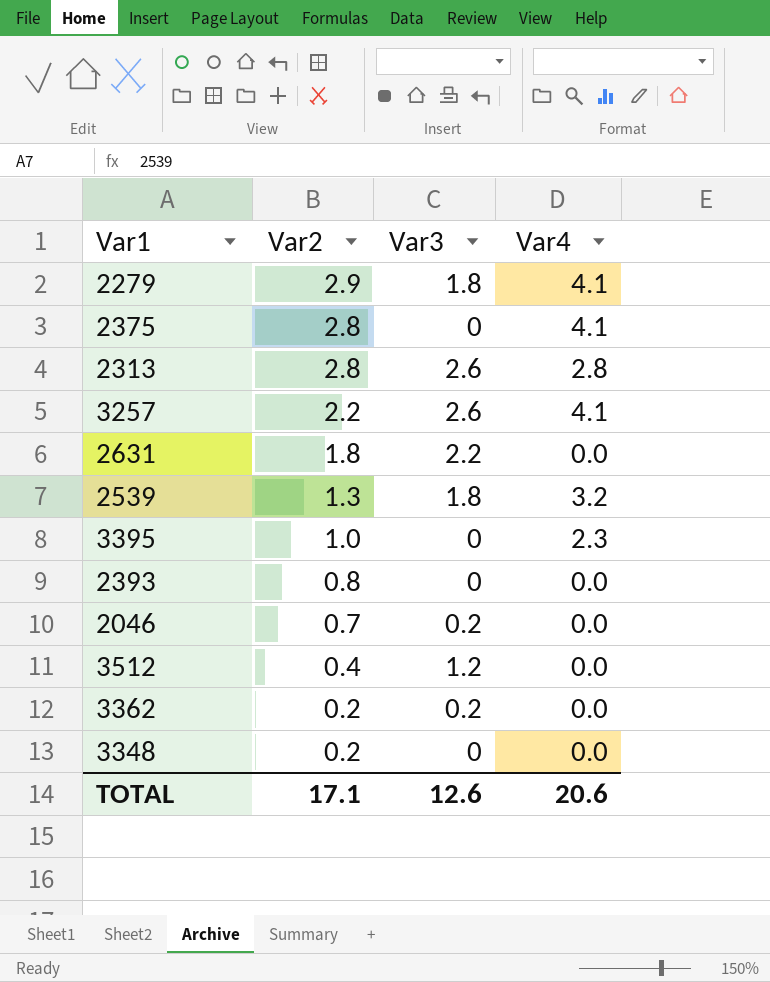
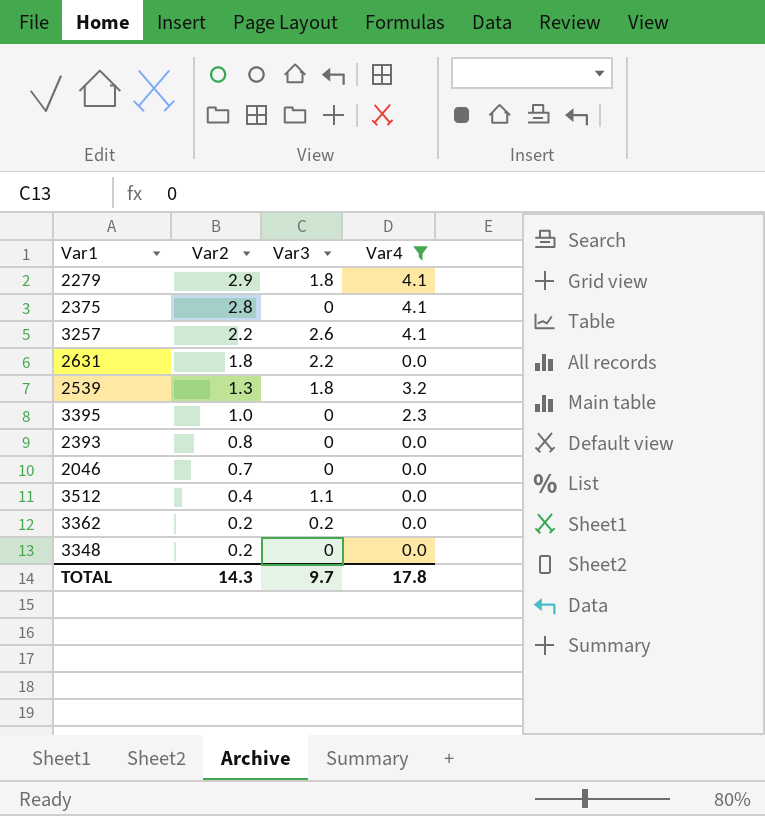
filter: none -> Var4 != 2.8
2046 | Var3: 0.2 -> 0
3512 | Var3: 1.2 -> 1.1
TOTAL | Var2: 17.1 -> 14.3
TOTAL | Var3: 12.6 -> 9.7
TOTAL | Var4: 20.6 -> 17.8

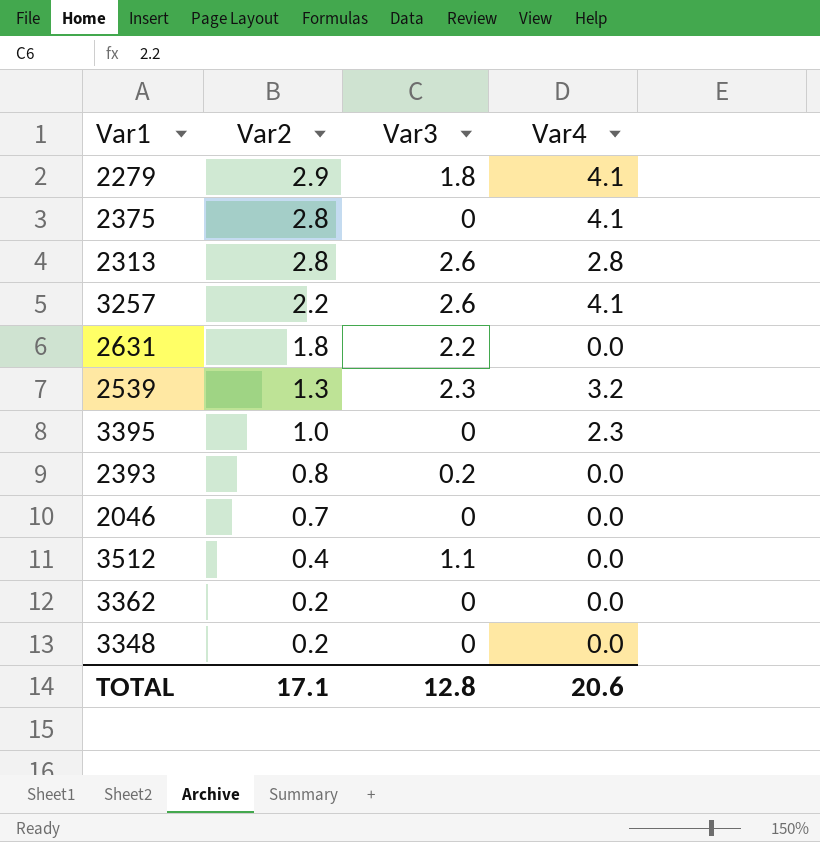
filter: Var4 != 2.8 -> none
2539 | Var3: 1.8 -> 2.3
2393 | Var3: 0 -> 0.2
3362 | Var3: 0.2 -> 0
TOTAL | Var2: 14.3 -> 17.1
TOTAL | Var3: 9.7 -> 12.8
TOTAL | Var4: 17.8 -> 20.6

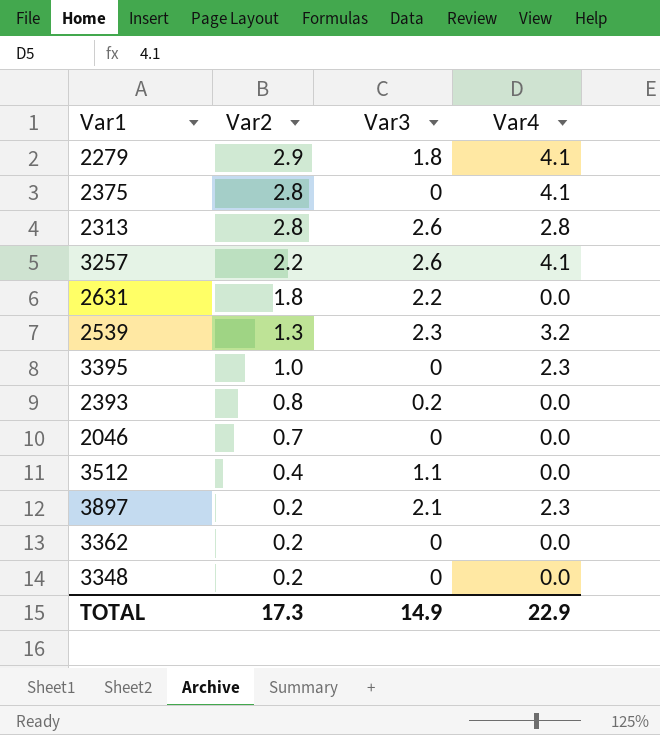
row 3897: none -> 0.2 | 2.1 | 2.3
TOTAL | Var2: 17.1 -> 17.3
TOTAL | Var3: 12.8 -> 14.9
TOTAL | Var4: 20.6 -> 22.9

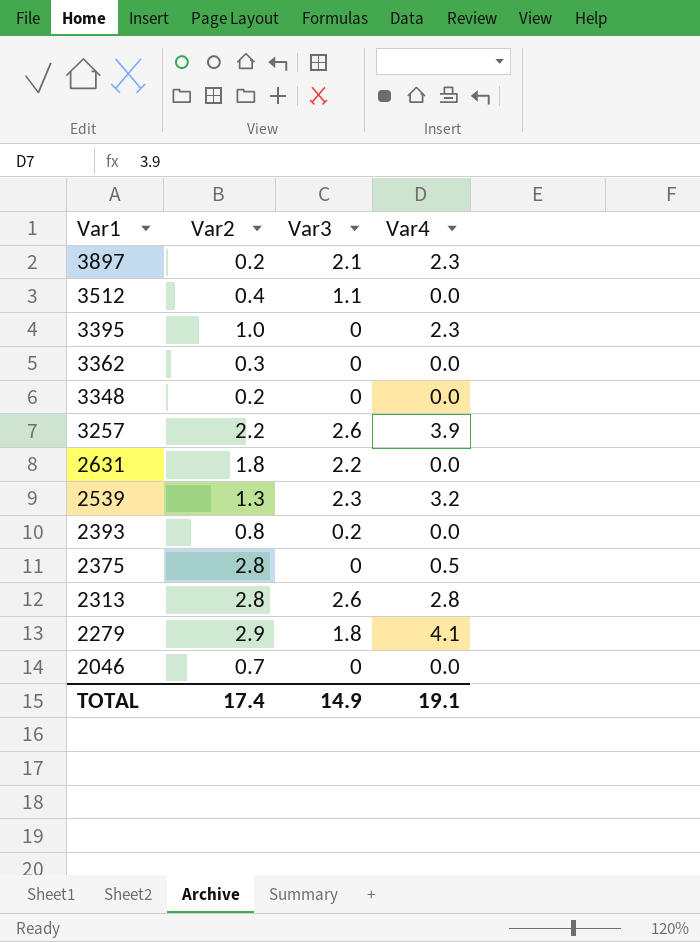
row order: Var2 descending -> Var1 descending
3362 | Var2: 0.2 -> 0.3
3257 | Var4: 4.1 -> 3.9
2375 | Var4: 4.1 -> 0.5
TOTAL | Var2: 17.3 -> 17.4
TOTAL | Var4: 22.9 -> 19.1

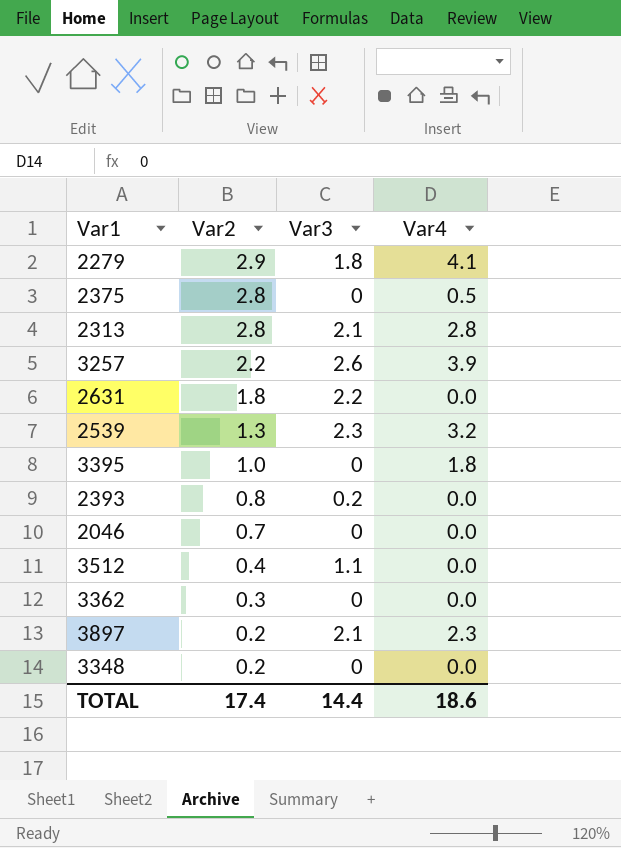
row order: Var1 descending -> Var2 descending
2313 | Var3: 2.6 -> 2.1
3395 | Var4: 2.3 -> 1.8
TOTAL | Var3: 14.9 -> 14.4
TOTAL | Var4: 19.1 -> 18.6

